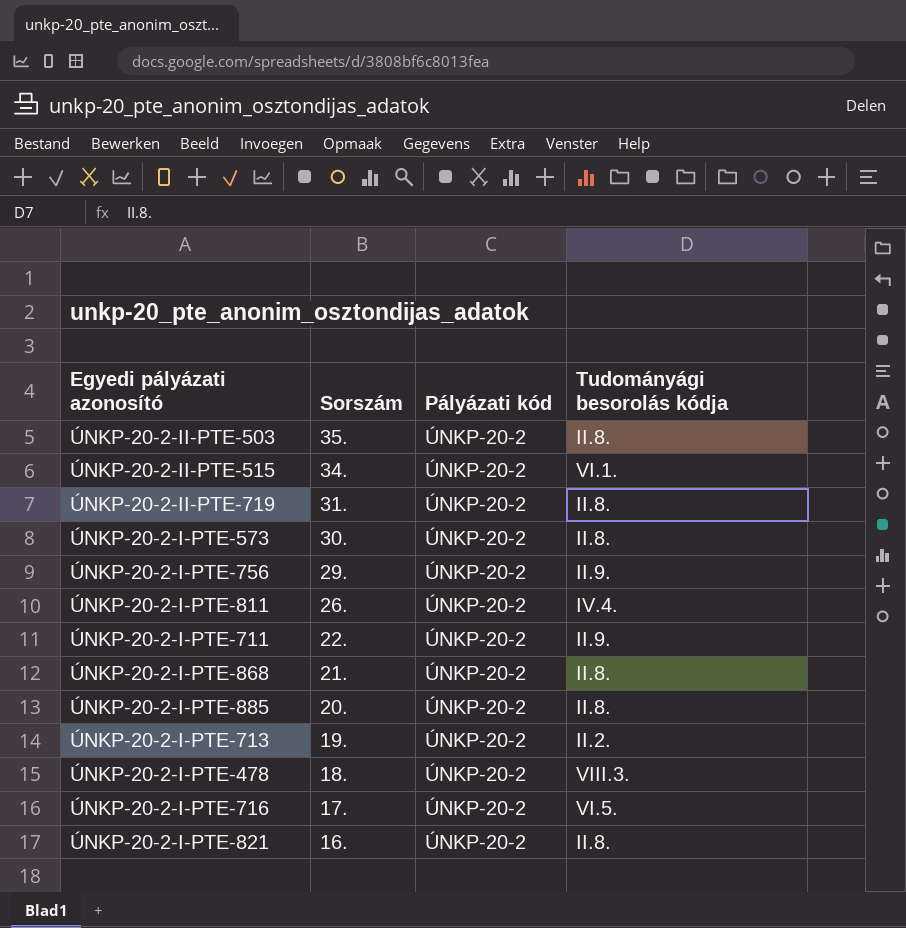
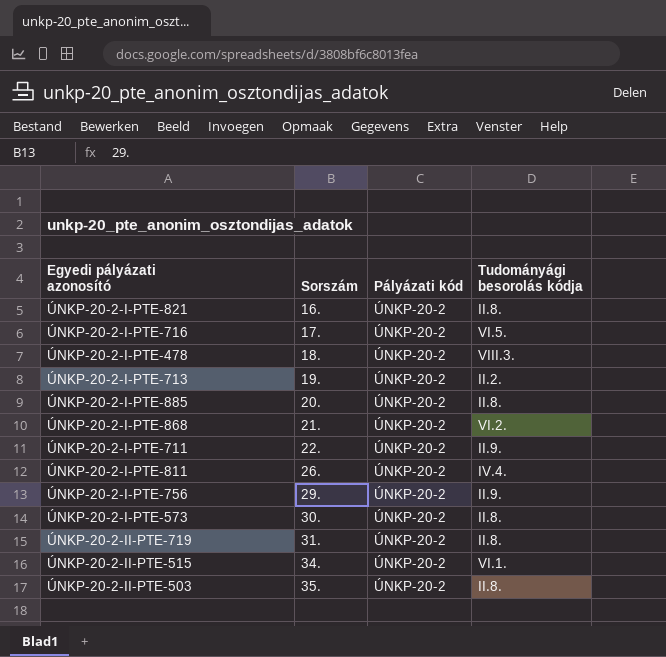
row order: Sorszám descending -> Sorszám ascending
ÚNKP-20-2-I-PTE-868 | Tudományági besorolás kódja: II.8. -> VI.2.

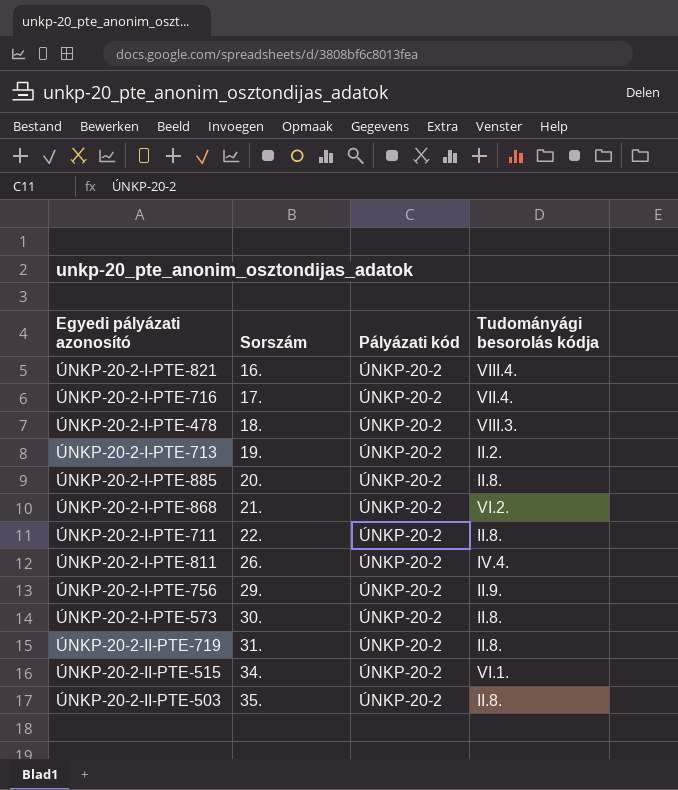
ÚNKP-20-2-I-PTE-821 | Tudományági besorolás kódja: II.8. -> VIII.4.
ÚNKP-20-2-I-PTE-716 | Tudományági besorolás kódja: VI.5. -> VII.4.
ÚNKP-20-2-I-PTE-711 | Tudományági besorolás kódja: II.9. -> II.8.

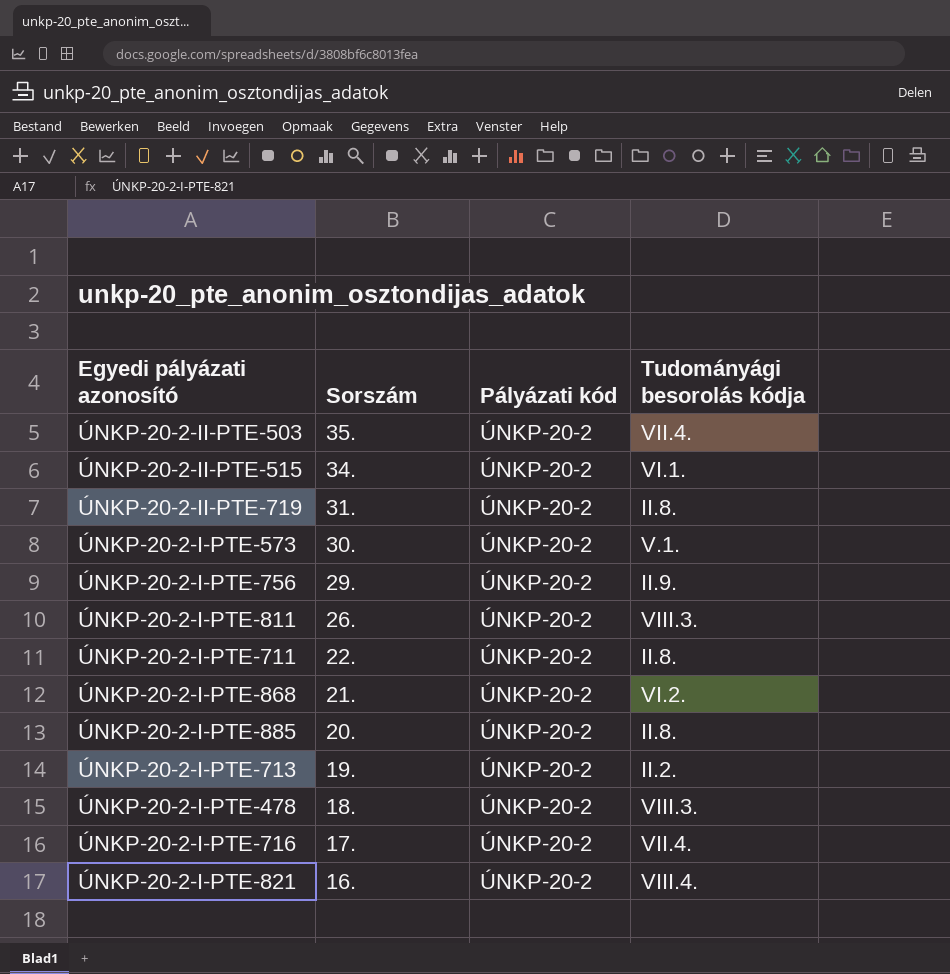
row order: Sorszám ascending -> Sorszám descending
ÚNKP-20-2-II-PTE-503 | Tudományági besorolás kódja: II.8. -> VII.4.
ÚNKP-20-2-I-PTE-573 | Tudományági besorolás kódja: II.8. -> V.1.
ÚNKP-20-2-I-PTE-811 | Tudományági besorolás kódja: IV.4. -> VIII.3.

